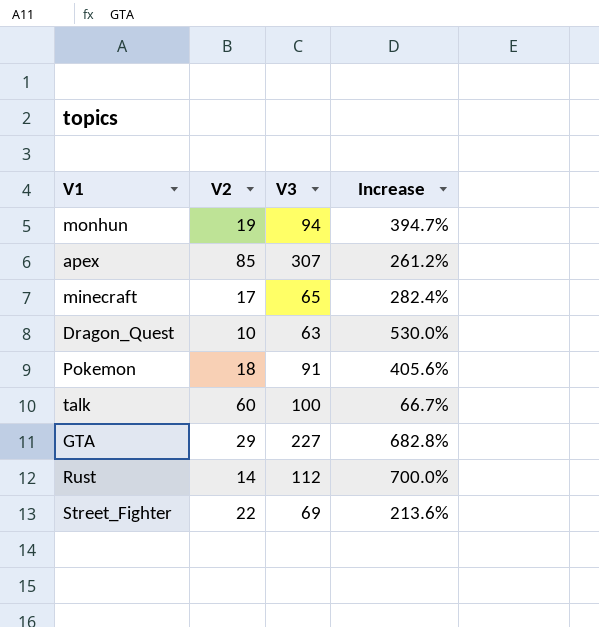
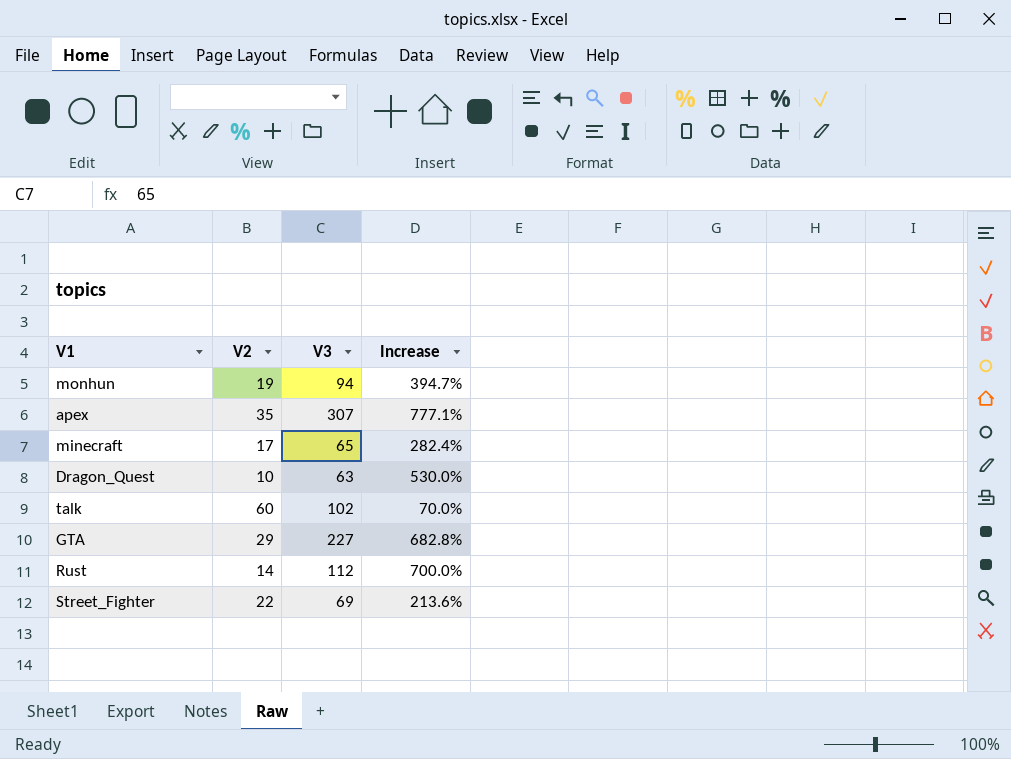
row Pokemon: 18 | 91 | 405.6% -> none
apex | V2: 85 -> 35
apex | Increase: 261.2% -> 777.1%
talk | V3: 100 -> 102
talk | Increase: 66.7% -> 70.0%

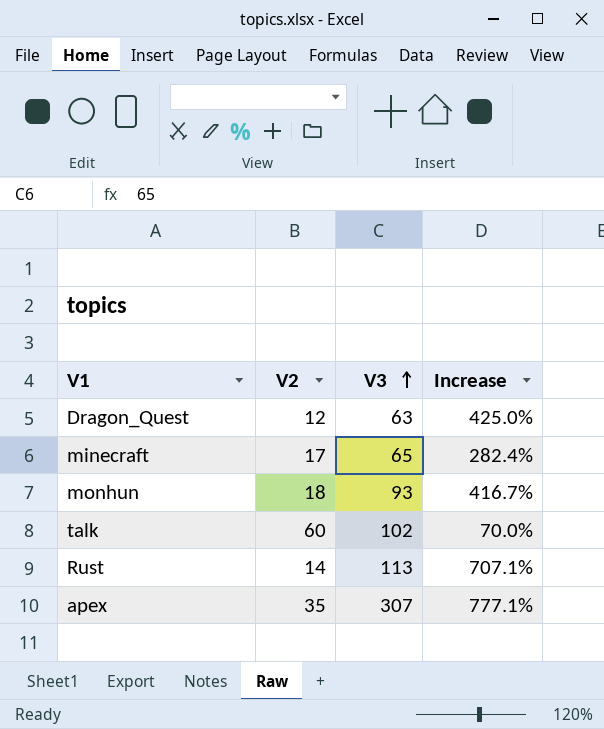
row order: none -> V3 ascending
row GTA: 29 | 227 | 682.8% -> none
row Street_Fighter: 22 | 69 | 213.6% -> none
Dragon_Quest | V2: 10 -> 12
Dragon_Quest | Increase: 530.0% -> 425.0%
monhun | V2: 19 -> 18
monhun | V3: 94 -> 93
monhun | Increase: 394.7% -> 416.7%
Rust | V3: 112 -> 113
Rust | Increase: 700.0% -> 707.1%

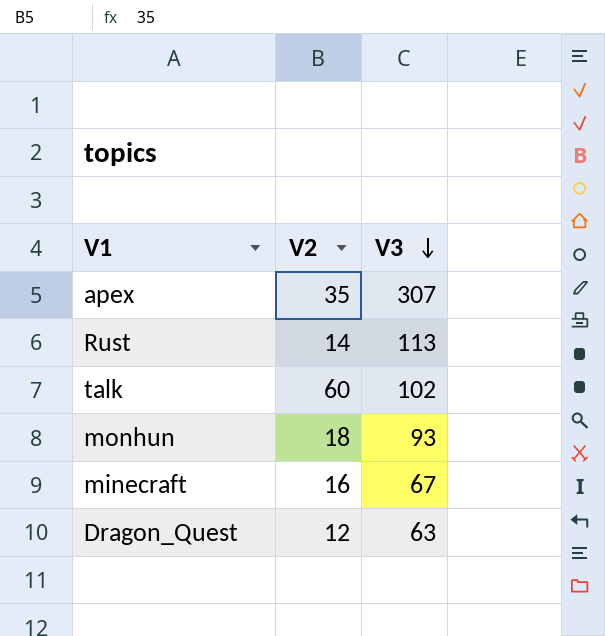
row order: V3 ascending -> V3 descending
column Increase | formula: ([V3] - [V2]) / [V2] -> none
minecraft | V2: 17 -> 16
minecraft | V3: 65 -> 67

